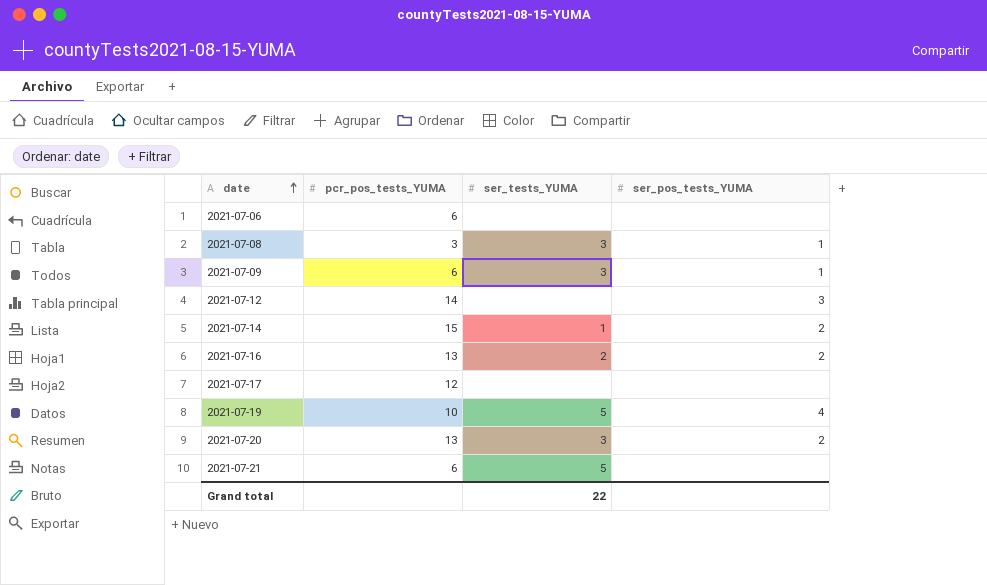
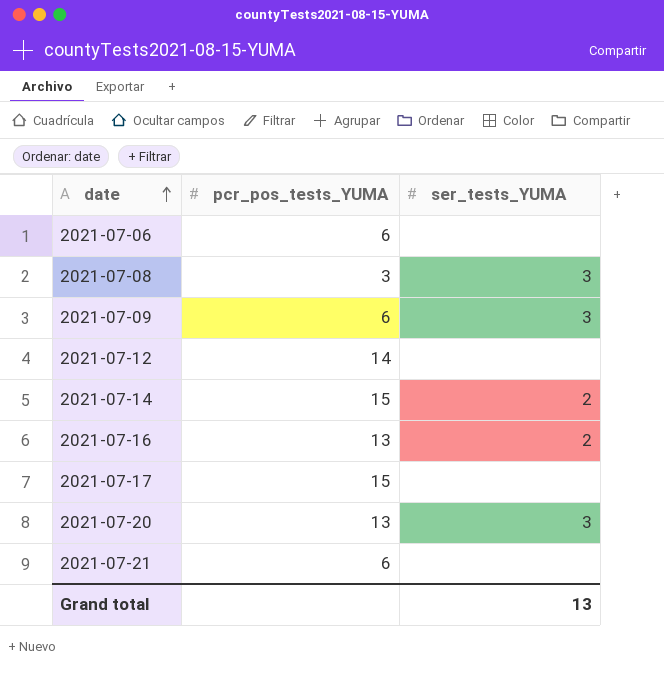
column ser_pos_tests_YUMA | position: 4 -> none
row 2021-07-19: 10 | 5 | 4 -> none
2021-07-14 | ser_tests_YUMA: 1 -> 2
2021-07-17 | pcr_pos_tests_YUMA: 12 -> 15
2021-07-21 | ser_tests_YUMA: 5 -> none
Grand total | ser_tests_YUMA: 22 -> 13

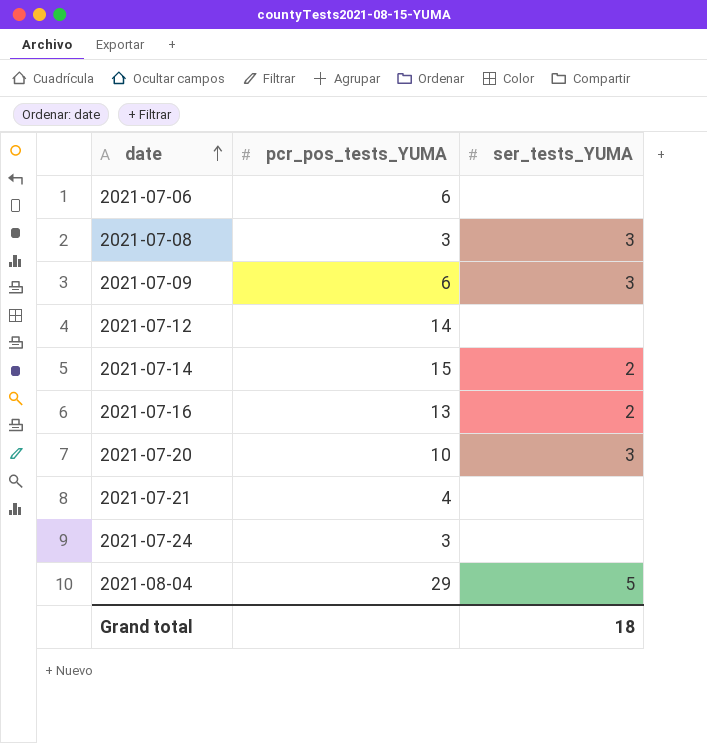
row 2021-07-17: 15 | none -> none
2021-07-20 | pcr_pos_tests_YUMA: 13 -> 10
2021-07-21 | pcr_pos_tests_YUMA: 6 -> 4
row 2021-07-24: none -> 3 | none
row 2021-08-04: none -> 29 | 5
Grand total | ser_tests_YUMA: 13 -> 18

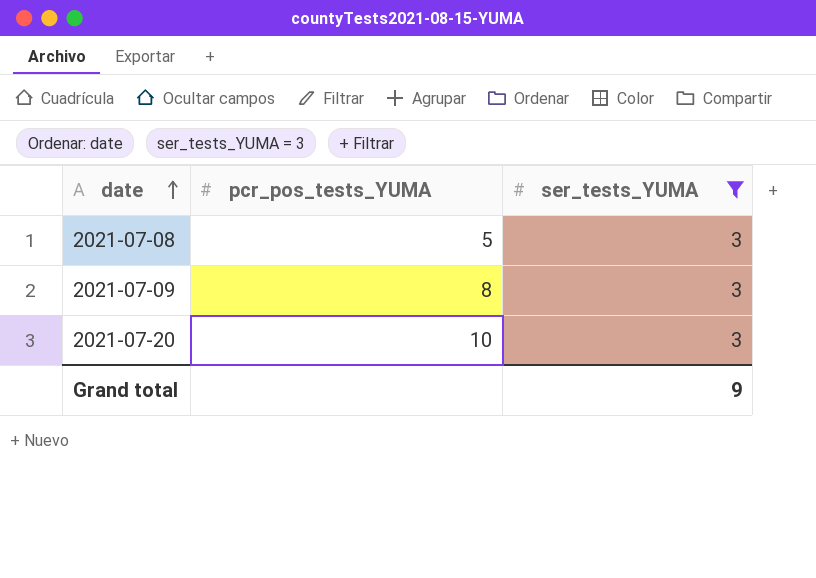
filter: none -> ser_tests_YUMA = 3
2021-07-08 | pcr_pos_tests_YUMA: 3 -> 5
2021-07-09 | pcr_pos_tests_YUMA: 6 -> 8
Grand total | ser_tests_YUMA: 18 -> 9

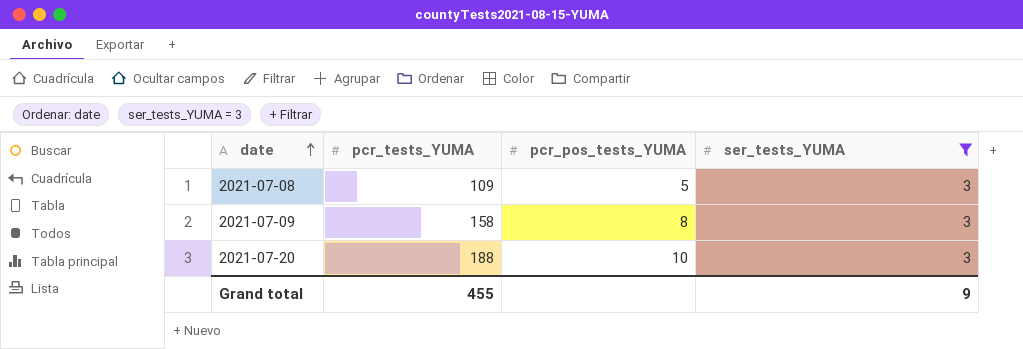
column pcr_tests_YUMA | position: none -> 2

